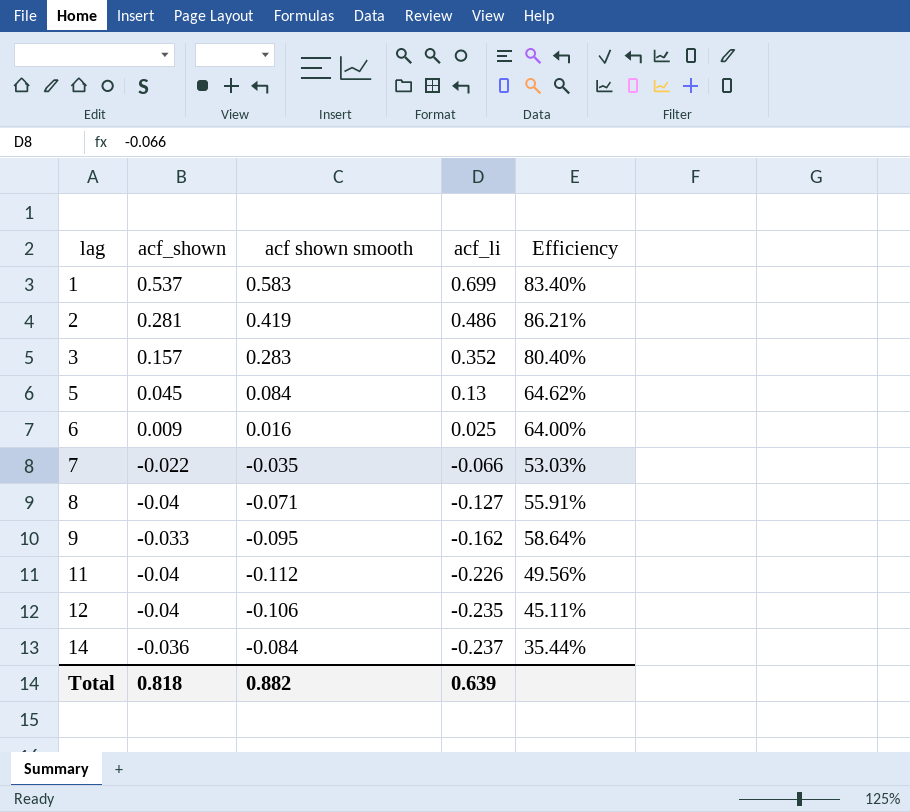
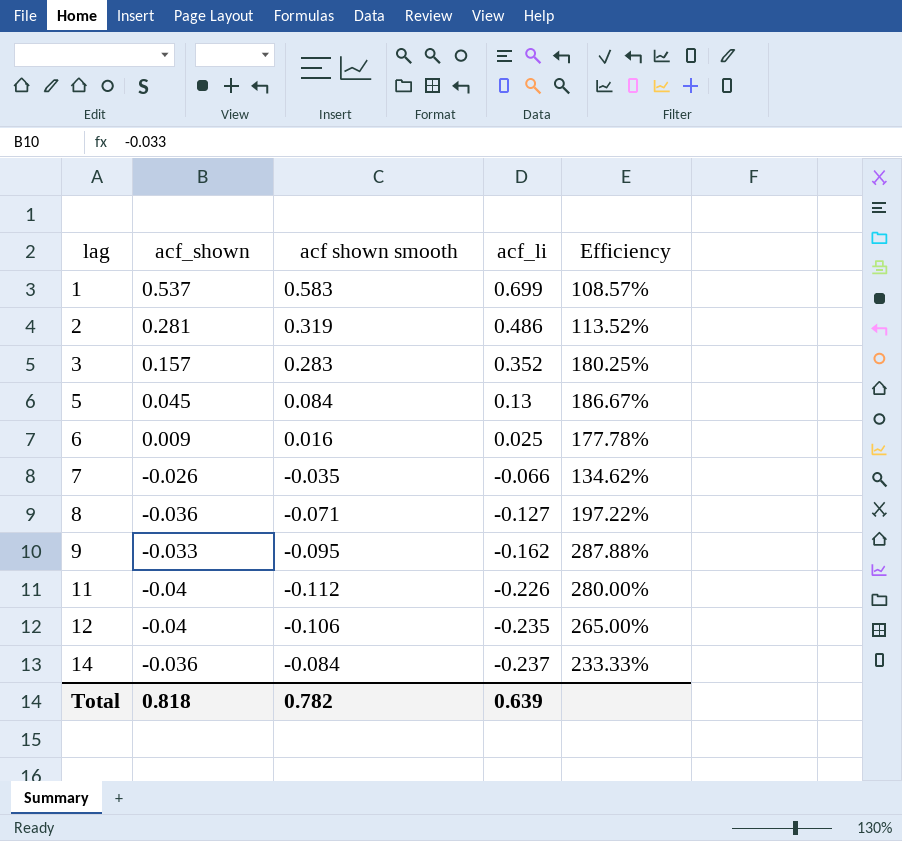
column Efficiency | formula: [acf shown smooth] / [acf_li] -> [acf shown smooth] / [acf_shown]
2 | acf shown smooth: 0.419 -> 0.319
7 | acf_shown: -0.022 -> -0.026
8 | acf_shown: -0.04 -> -0.036
Total | acf shown smooth: 0.882 -> 0.782

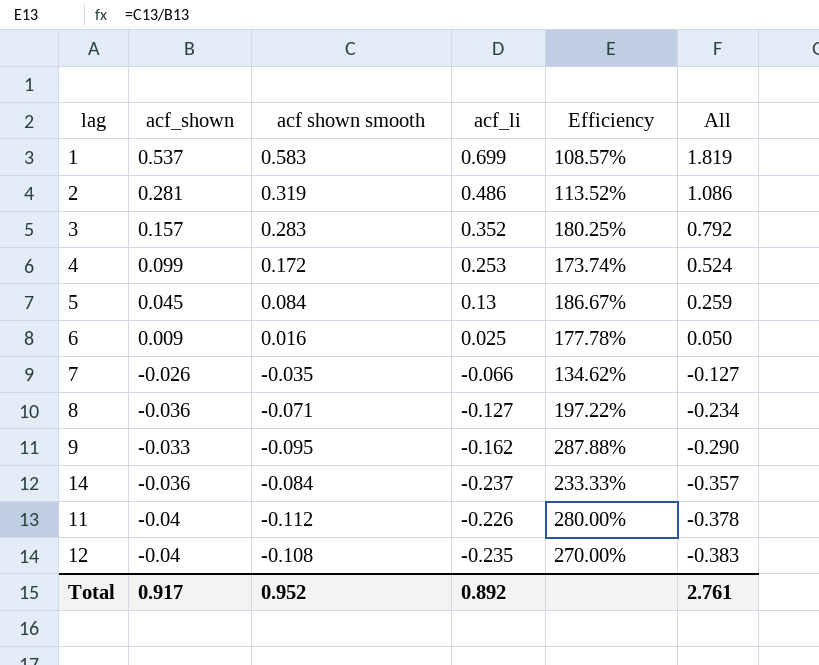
row order: lag ascending -> All descending
column All | formula: none -> [acf_shown] + [acf shown smooth] + [acf_li]
row 4: none -> 0.099 | 0.172 | 0.253 | 173.74% | 0.524
12 | acf shown smooth: -0.106 -> -0.108
12 | Efficiency: 265.00% -> 270.00%
Total | acf_shown: 0.818 -> 0.917
Total | acf shown smooth: 0.782 -> 0.952
Total | acf_li: 0.639 -> 0.892

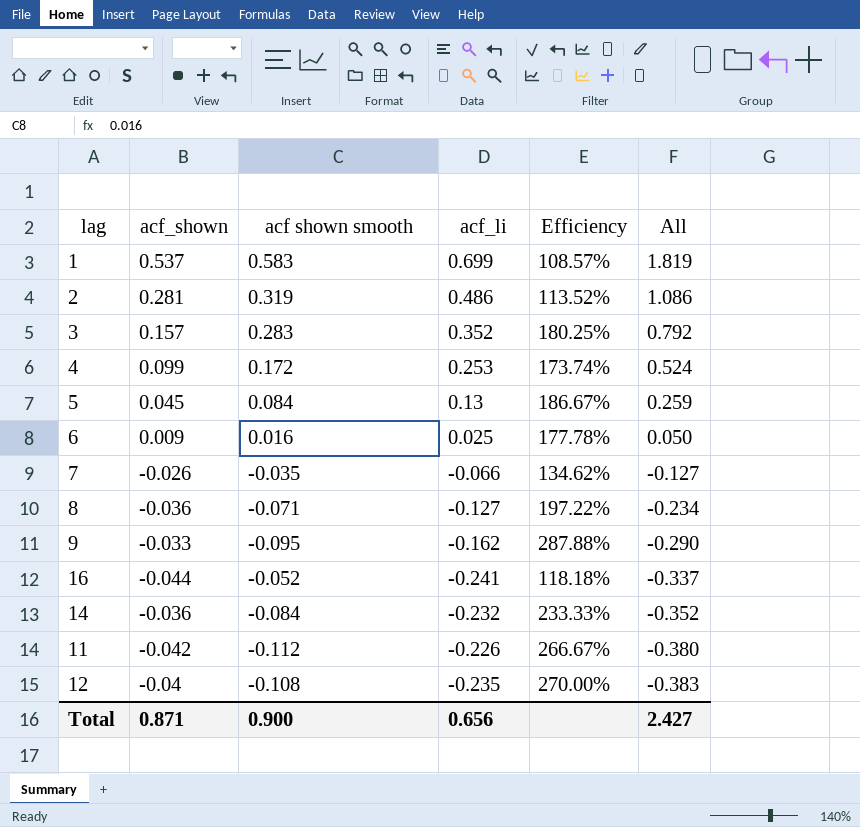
row 16: none -> -0.044 | -0.052 | -0.241 | 118.18% | -0.337
14 | acf_li: -0.237 -> -0.232
14 | All: -0.357 -> -0.352
11 | acf_shown: -0.04 -> -0.042
11 | Efficiency: 280.00% -> 266.67%
11 | All: -0.378 -> -0.380
Total | acf_shown: 0.917 -> 0.871
Total | acf shown smooth: 0.952 -> 0.900
Total | acf_li: 0.892 -> 0.656
Total | All: 2.761 -> 2.427

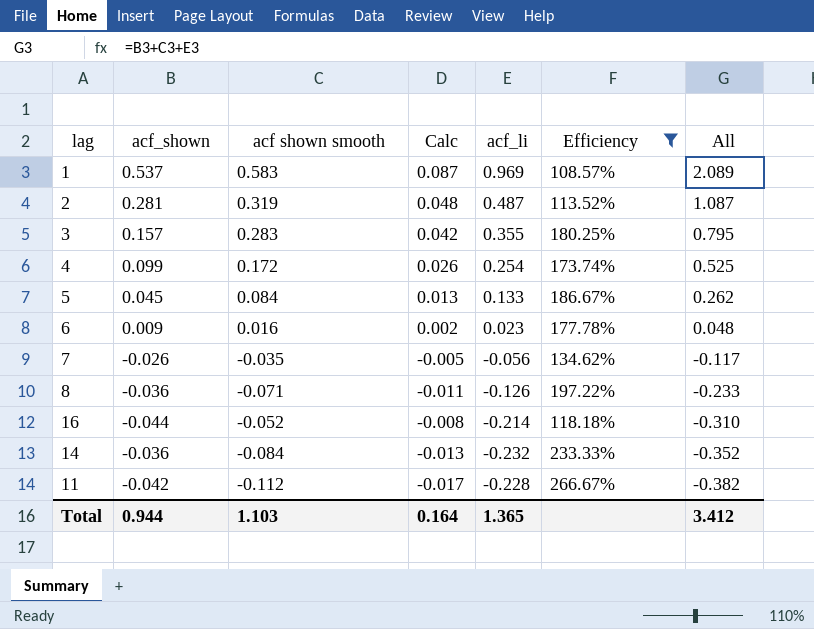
filter: none -> Efficiency <= 266.67%
column Calc | formula: none -> [acf shown smooth] * 0.15
1 | acf_li: 0.699 -> 0.969
1 | All: 1.819 -> 2.089
2 | acf_li: 0.486 -> 0.487
2 | All: 1.086 -> 1.087
3 | acf_li: 0.352 -> 0.355
3 | All: 0.792 -> 0.795
4 | acf_li: 0.253 -> 0.254
4 | All: 0.524 -> 0.525
5 | acf_li: 0.13 -> 0.133
5 | All: 0.259 -> 0.262
6 | acf_li: 0.025 -> 0.023
6 | All: 0.050 -> 0.048
7 | acf_li: -0.066 -> -0.056
7 | All: -0.127 -> -0.117
8 | acf_li: -0.127 -> -0.126
8 | All: -0.234 -> -0.233
16 | acf_li: -0.241 -> -0.214
16 | All: -0.337 -> -0.310
11 | acf_li: -0.226 -> -0.228
11 | All: -0.380 -> -0.382
Total | acf_shown: 0.871 -> 0.944
Total | acf shown smooth: 0.900 -> 1.103
Total | acf_li: 0.656 -> 1.365
Total | All: 2.427 -> 3.412

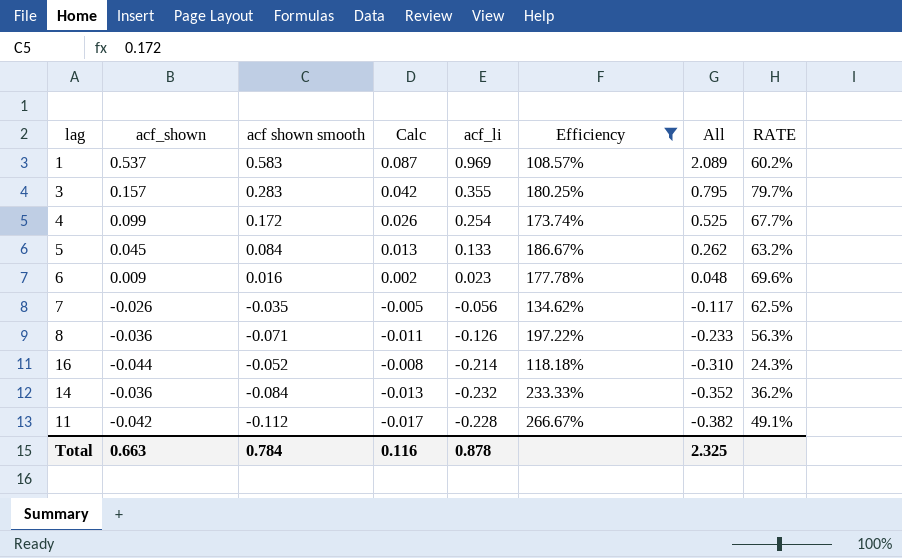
column RATE | formula: none -> [acf shown smooth] / [acf_li]
row 2: 0.281 | 0.319 | 0.048 | 0.487 | 113.52% | 1.087 -> none
Total | acf_shown: 0.944 -> 0.663
Total | acf shown smooth: 1.103 -> 0.784
Total | Calc: 0.164 -> 0.116
Total | acf_li: 1.365 -> 0.878
Total | All: 3.412 -> 2.325

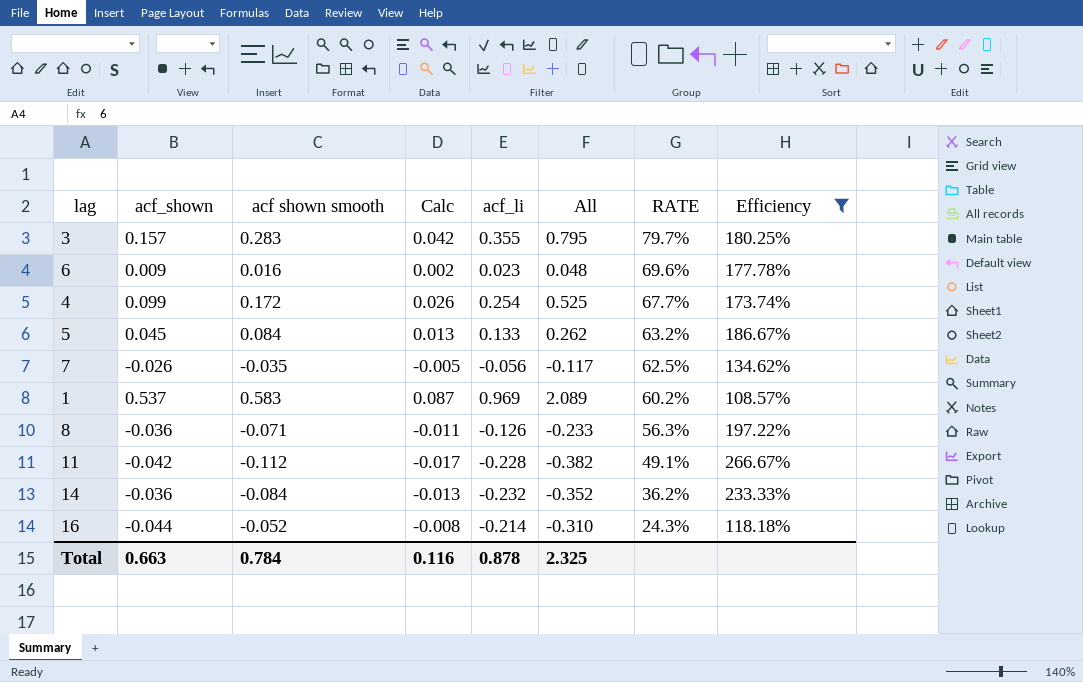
row order: All descending -> RATE descending
column Efficiency | position: 6 -> 8

